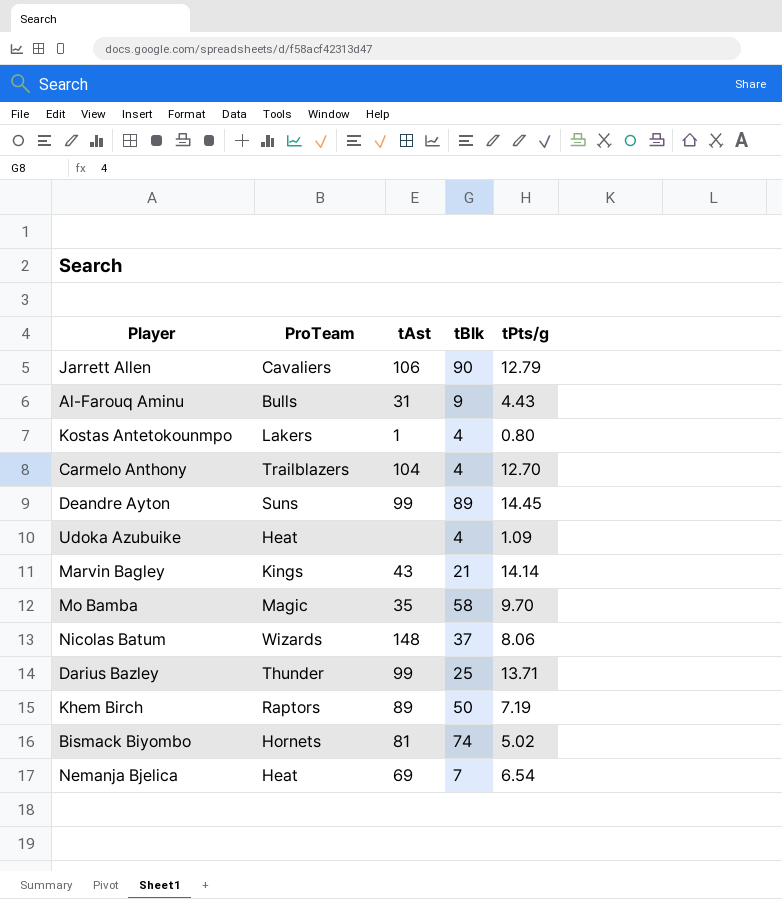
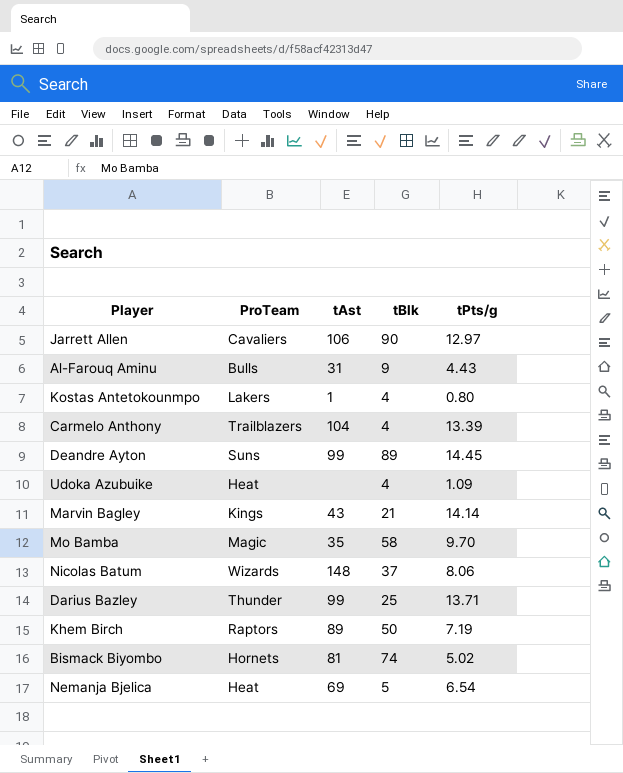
Jarrett Allen | tPts/g: 12.79 -> 12.97
Carmelo Anthony | tPts/g: 12.70 -> 13.39
Nemanja Bjelica | tBlk: 7 -> 5

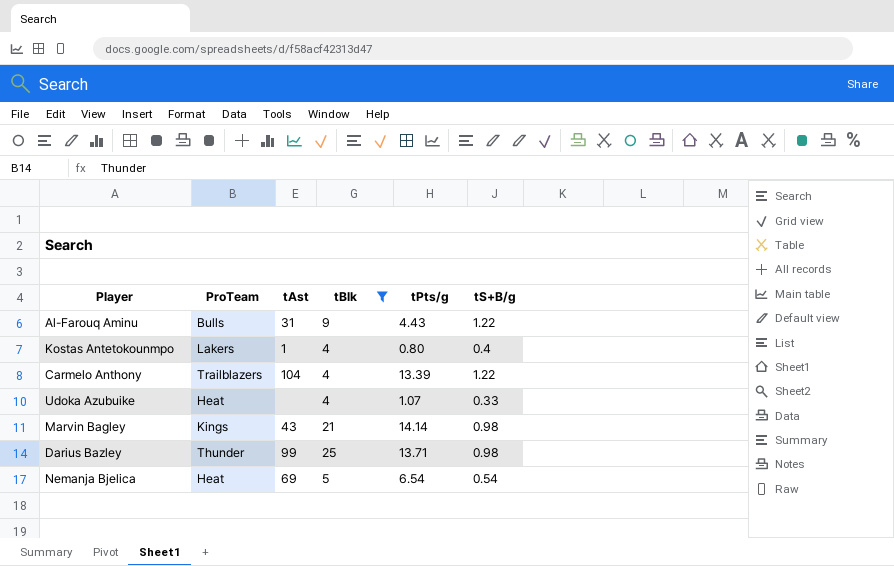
filter: none -> tBlk <= 25
column tS+B/g | position: none -> 6
Udoka Azubuike | tPts/g: 1.09 -> 1.07

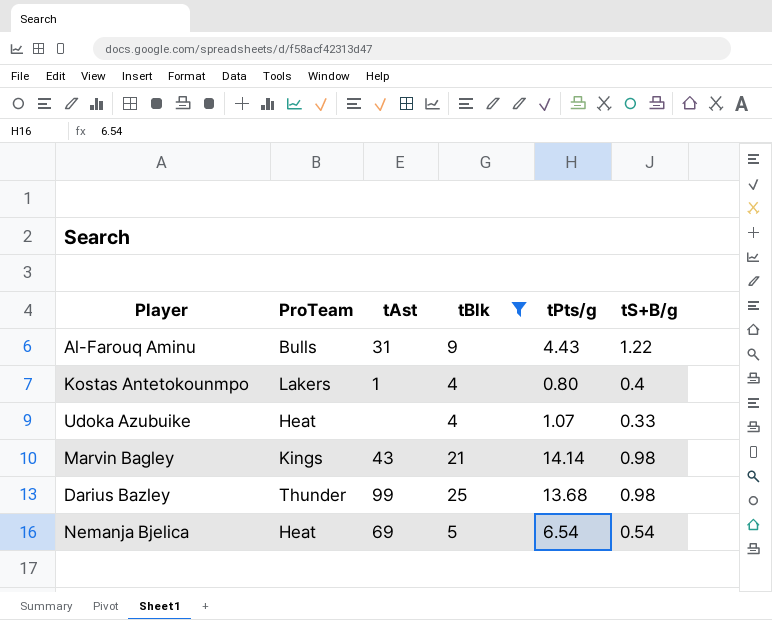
row Carmelo Anthony: Trailblazers | 104 | 4 | 13.39 | 1.22 -> none
Darius Bazley | tPts/g: 13.71 -> 13.68

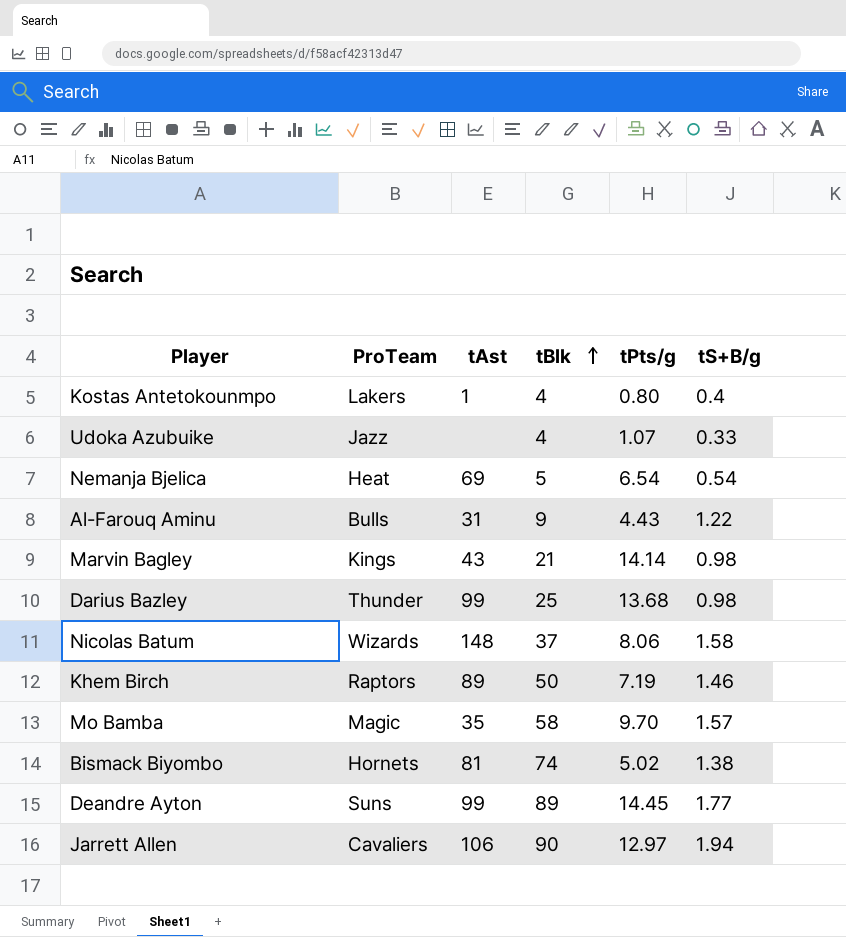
filter: tBlk <= 25 -> none
row order: none -> tBlk ascending
Udoka Azubuike | ProTeam: Heat -> Jazz

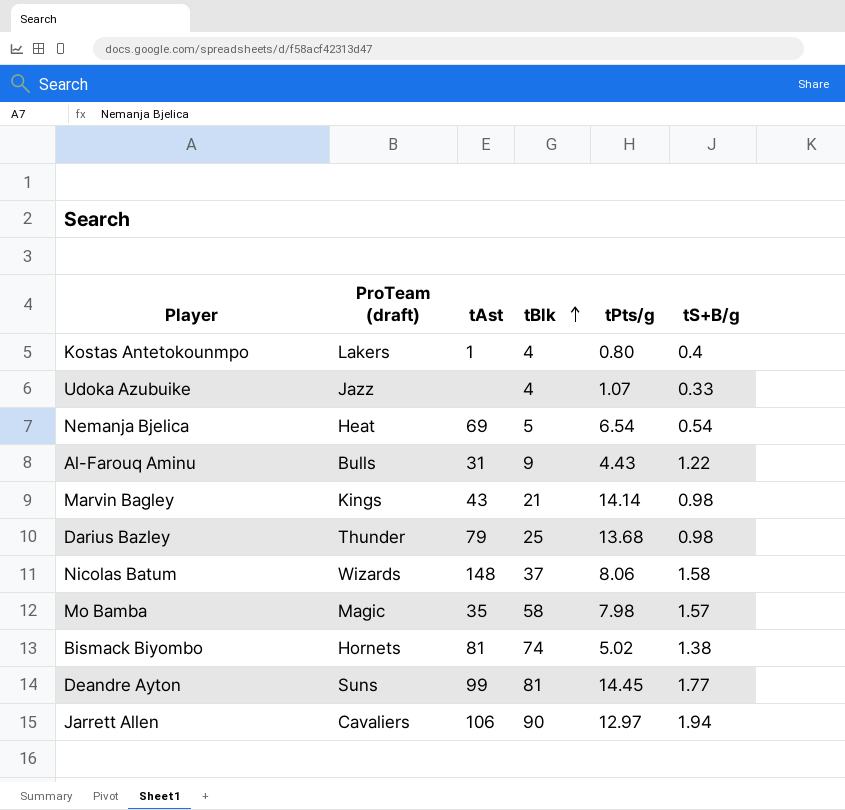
column name: ProTeam -> ProTeam (draft)
row Khem Birch: Raptors | 89 | 50 | 7.19 | 1.46 -> none
Darius Bazley | tAst: 99 -> 79
Mo Bamba | tPts/g: 9.70 -> 7.98
Deandre Ayton | tBlk: 89 -> 81

